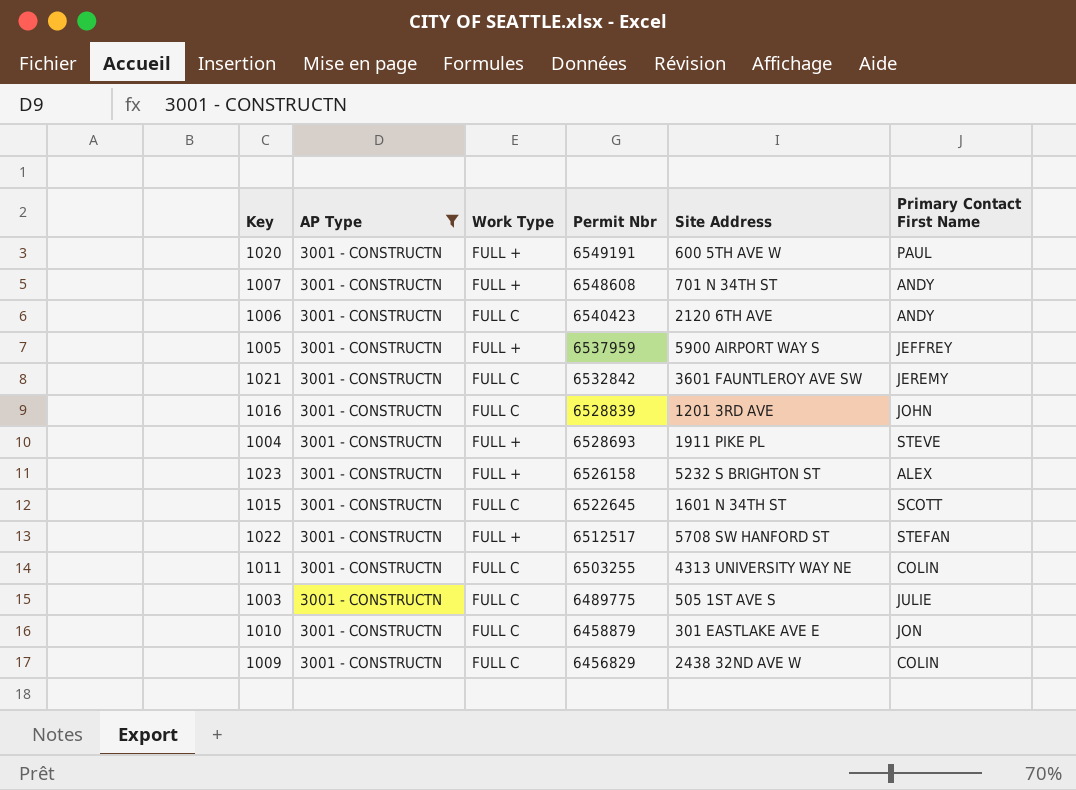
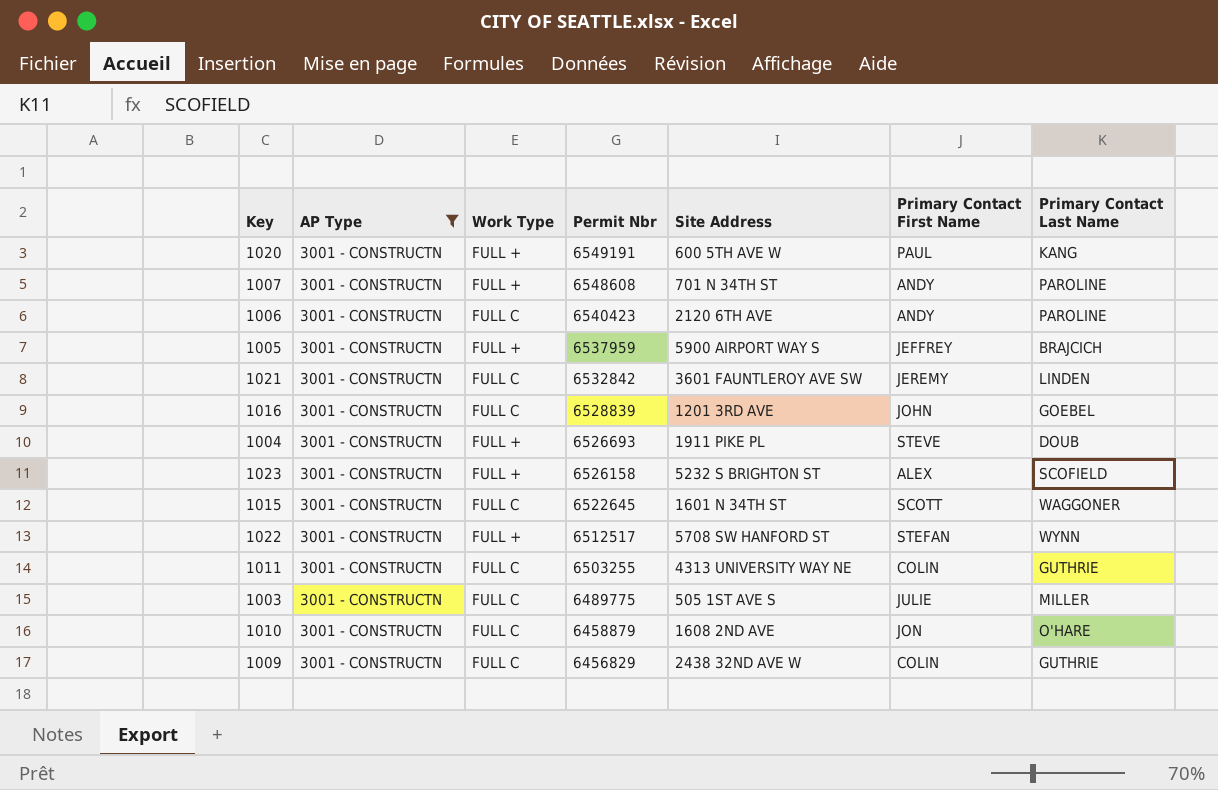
column Primary Contact Last Name | position: none -> 7
1004 | Permit Nbr: 6528693 -> 6526693
1010 | Site Address: 301 EASTLAKE AVE E -> 1608 2ND AVE

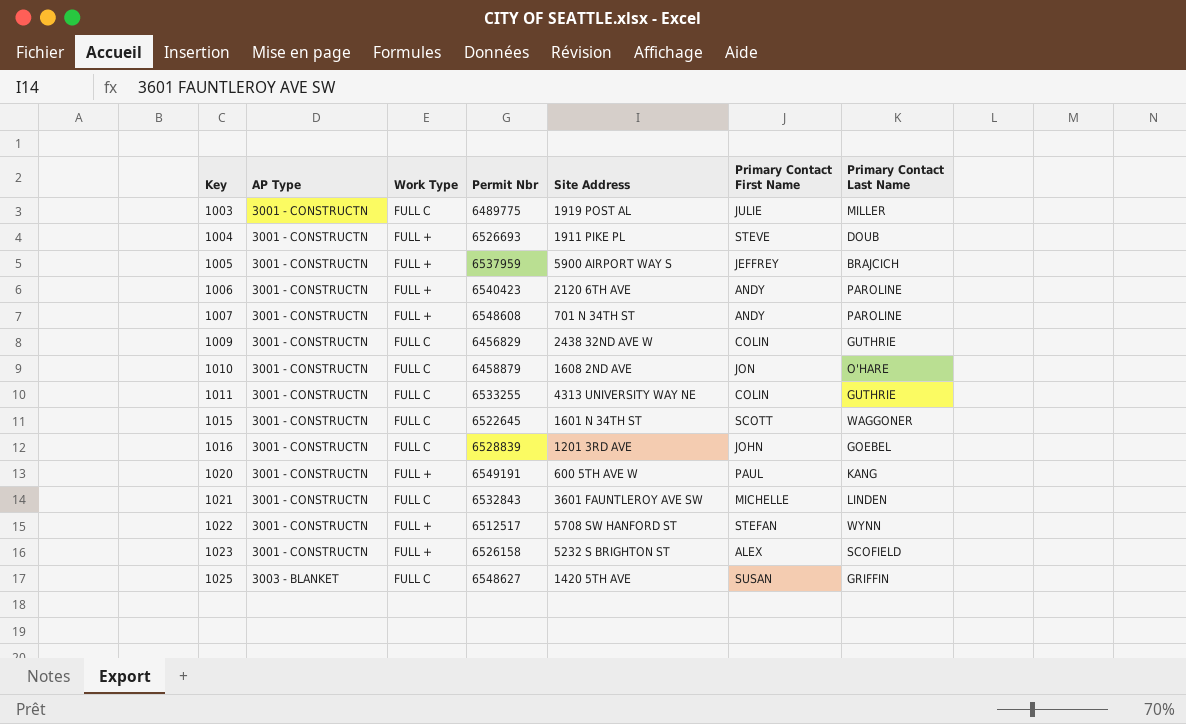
filter: AP Type = 3001 - CONSTRUCTN -> none
row order: Permit Nbr descending -> Key ascending
1003 | Site Address: 505 1ST AVE S -> 1919 POST AL
1006 | Work Type: FULL C -> FULL +
1011 | Permit Nbr: 6503255 -> 6533255
1021 | Permit Nbr: 6532842 -> 6532843
1021 | Primary Contact First Name: JEREMY -> MICHELLE

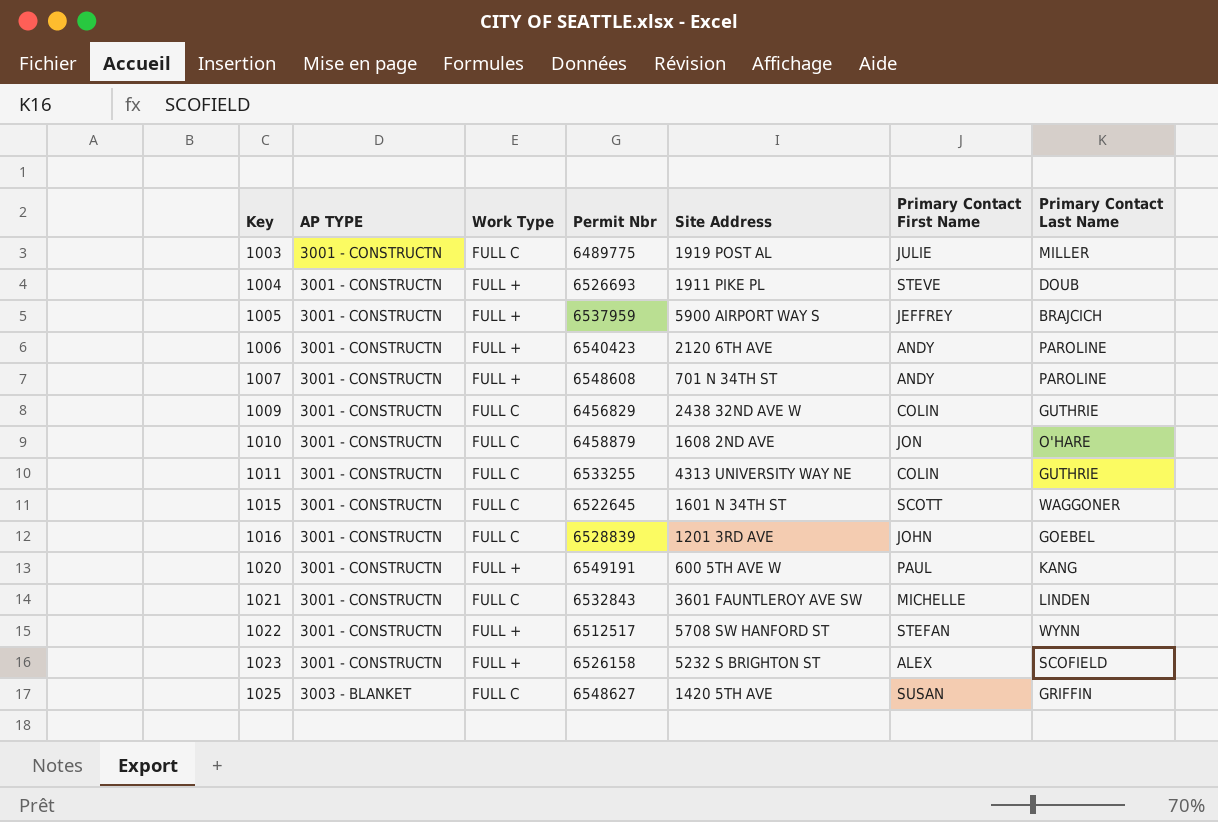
column name: AP Type -> AP TYPE

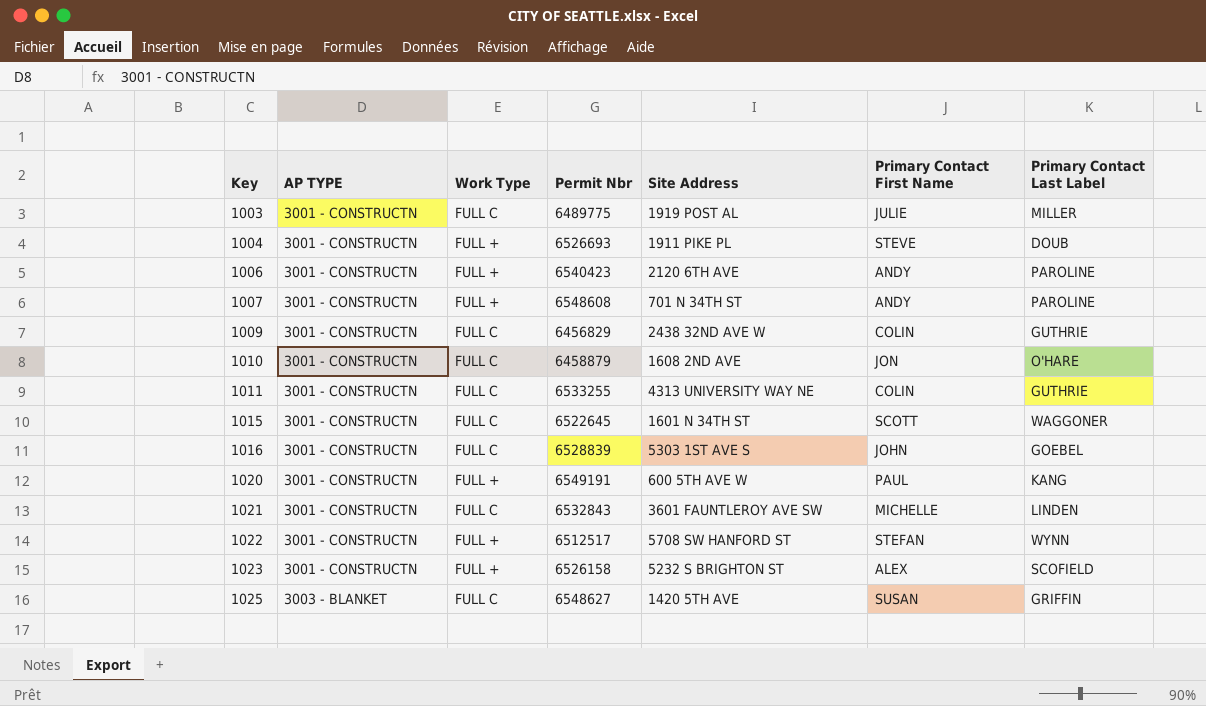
column name: Primary Contact Last Name -> Primary Contact Last Label
row 1005: 3001 - CONSTRUCTN | FULL + | 6537959 | 5900 AIRPORT WAY S | JEFFREY | BRAJCICH -> none
1016 | Site Address: 1201 3RD AVE -> 5303 1ST AVE S

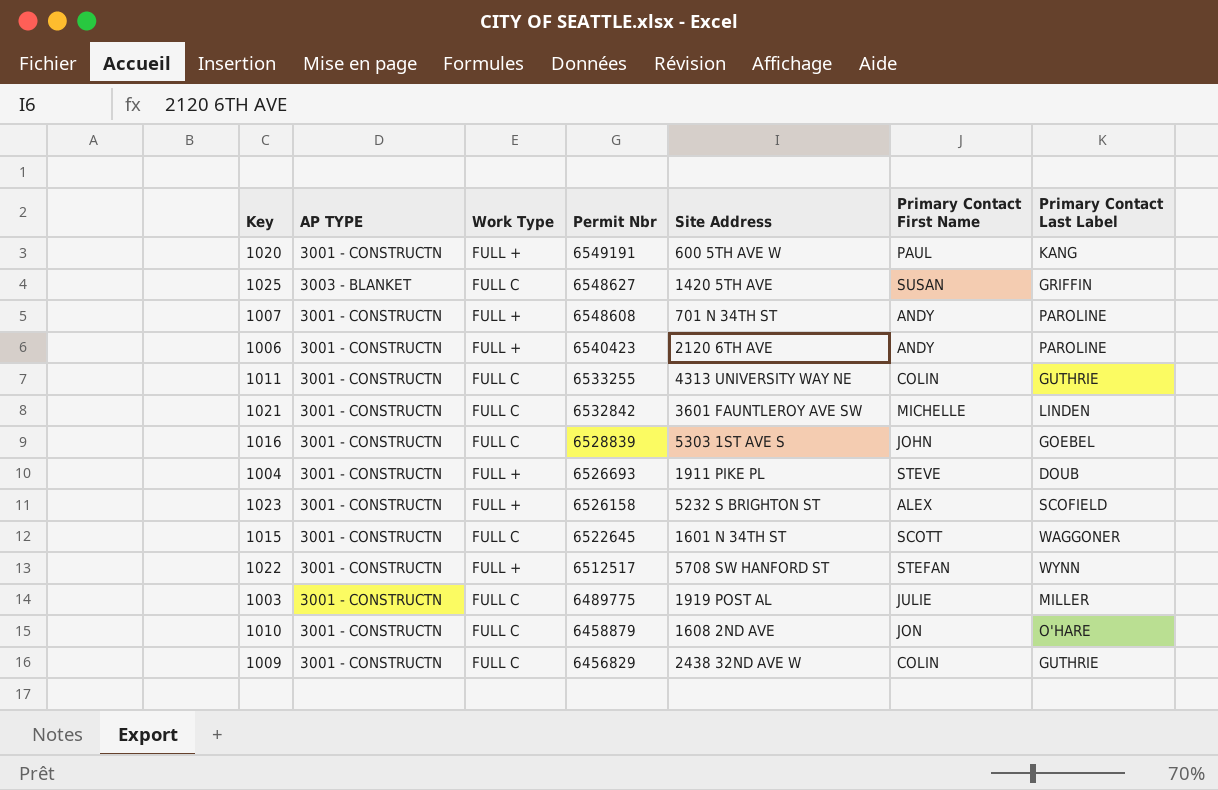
row order: Key ascending -> Permit Nbr descending
1021 | Permit Nbr: 6532843 -> 6532842

